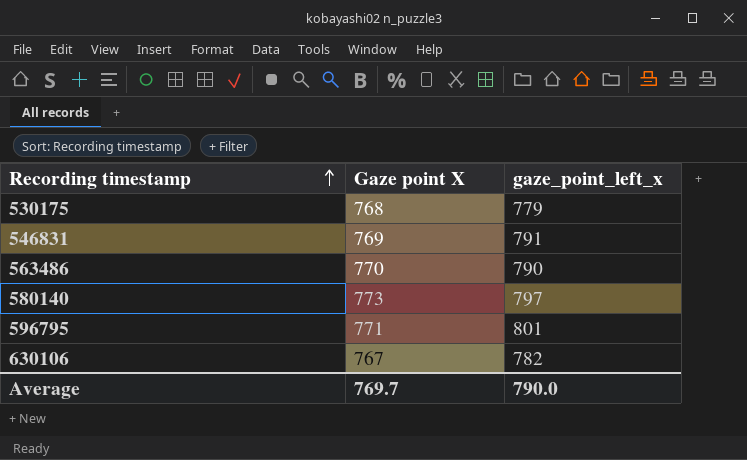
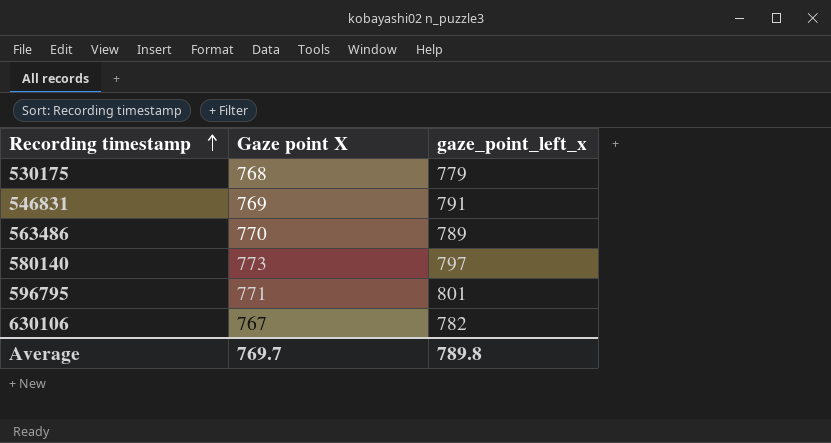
563486 | gaze_point_left_x: 790 -> 789
Average | gaze_point_left_x: 790.0 -> 789.8

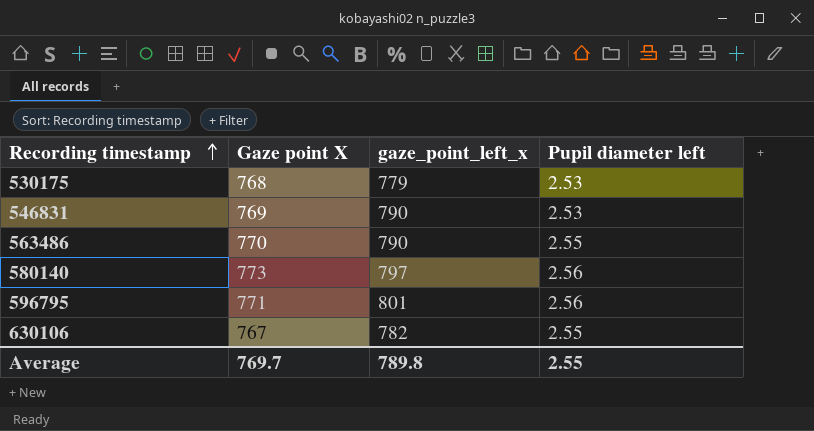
column Pupil diameter left | position: none -> 4
546831 | gaze_point_left_x: 791 -> 790
563486 | gaze_point_left_x: 789 -> 790

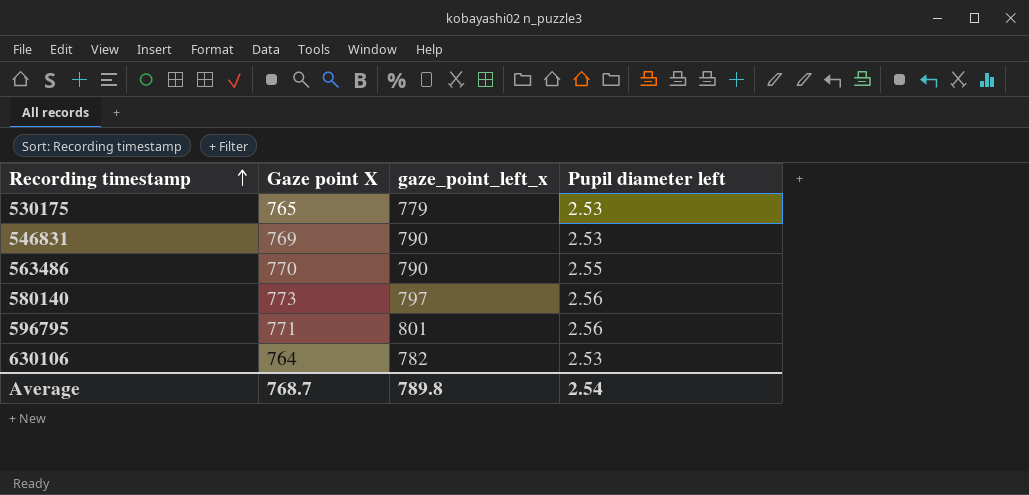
530175 | Gaze point X: 768 -> 765
630106 | Gaze point X: 767 -> 764
630106 | Pupil diameter left: 2.55 -> 2.53
Average | Gaze point X: 769.7 -> 768.7
Average | Pupil diameter left: 2.55 -> 2.54

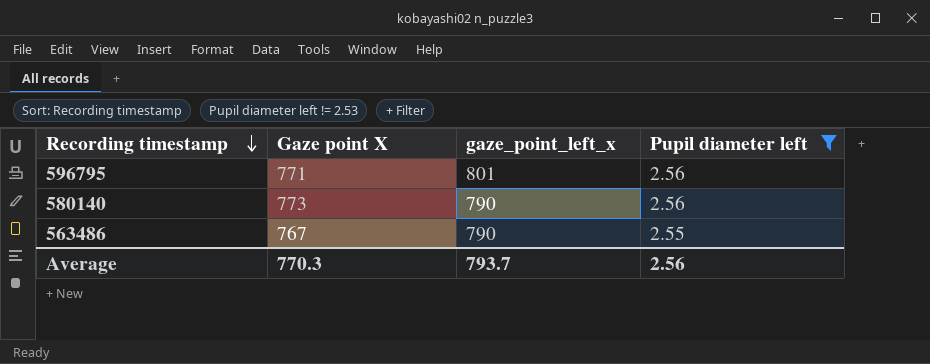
filter: none -> Pupil diameter left != 2.53
row order: Recording timestamp ascending -> Recording timestamp descending
580140 | gaze_point_left_x: 797 -> 790
563486 | Gaze point X: 770 -> 767
Average | Gaze point X: 768.7 -> 770.3
Average | gaze_point_left_x: 789.8 -> 793.7
Average | Pupil diameter left: 2.54 -> 2.56

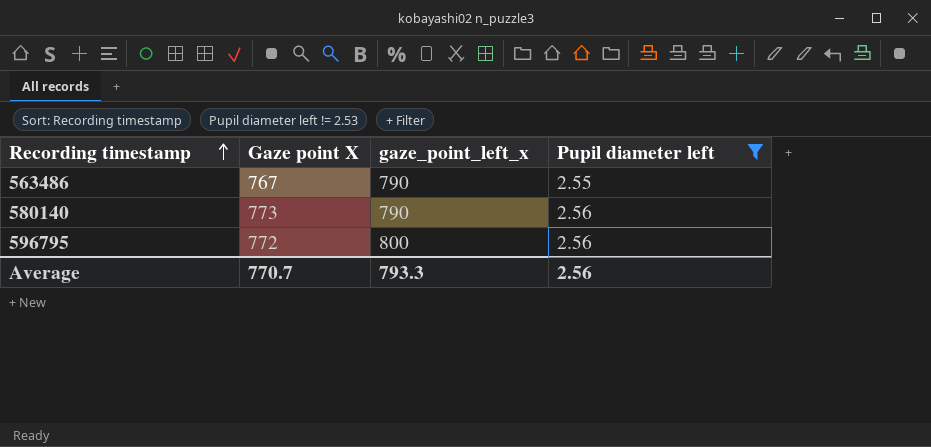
row order: Recording timestamp descending -> Recording timestamp ascending
596795 | Gaze point X: 771 -> 772
596795 | gaze_point_left_x: 801 -> 800
Average | Gaze point X: 770.3 -> 770.7
Average | gaze_point_left_x: 793.7 -> 793.3

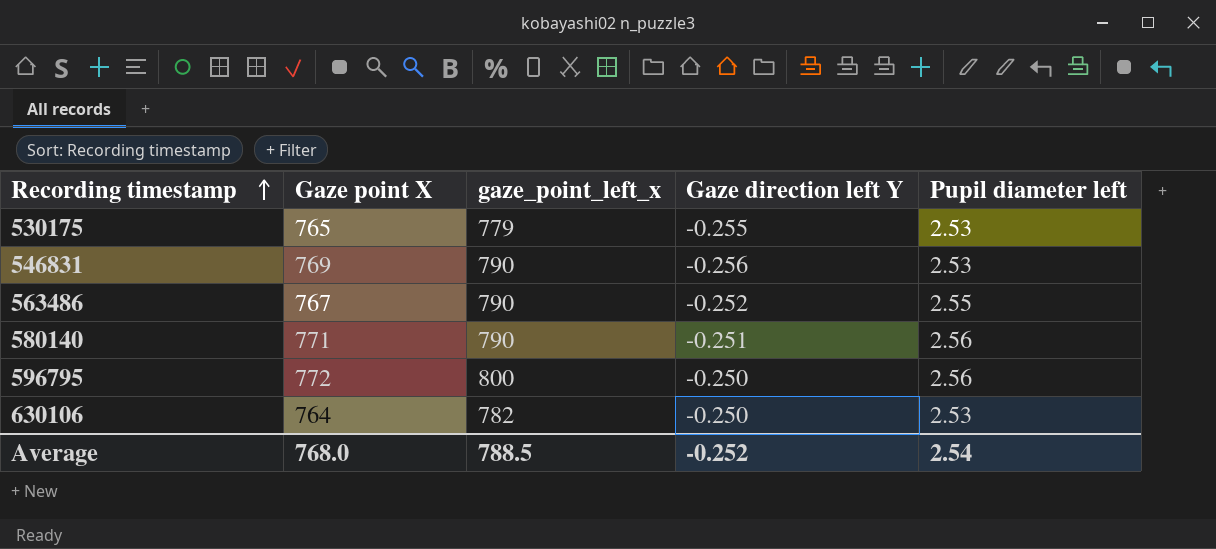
filter: Pupil diameter left != 2.53 -> none
column Gaze direction left Y | position: none -> 4
580140 | Gaze point X: 773 -> 771
Average | Gaze point X: 770.7 -> 768.0
Average | gaze_point_left_x: 793.3 -> 788.5
Average | Pupil diameter left: 2.56 -> 2.54

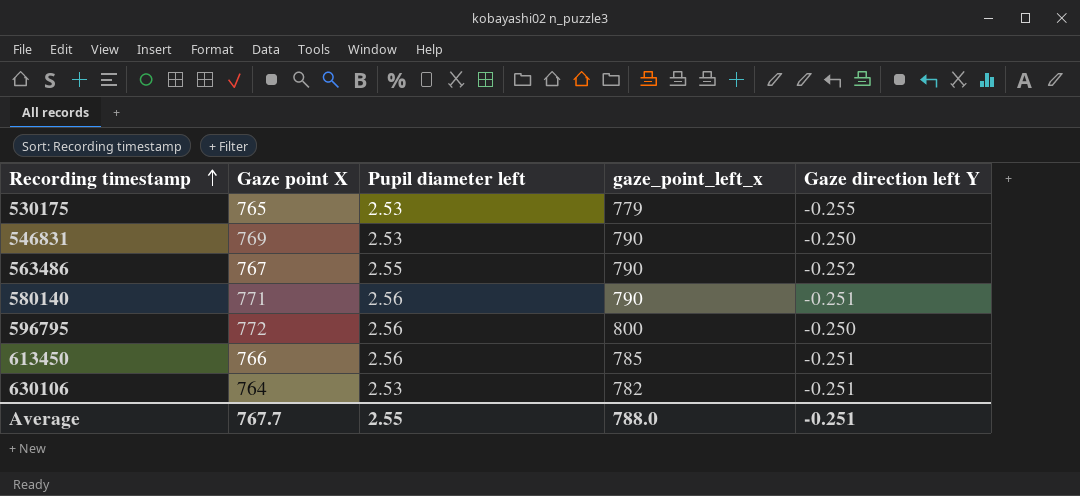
column Pupil diameter left | position: 5 -> 3
546831 | Gaze direction left Y: -0.256 -> -0.250
row 613450: none -> 766 | 2.56 | 785 | -0.251
630106 | Gaze direction left Y: -0.250 -> -0.251
Average | Gaze point X: 768.0 -> 767.7
Average | Pupil diameter left: 2.54 -> 2.55
Average | gaze_point_left_x: 788.5 -> 788.0
Average | Gaze direction left Y: -0.252 -> -0.251

